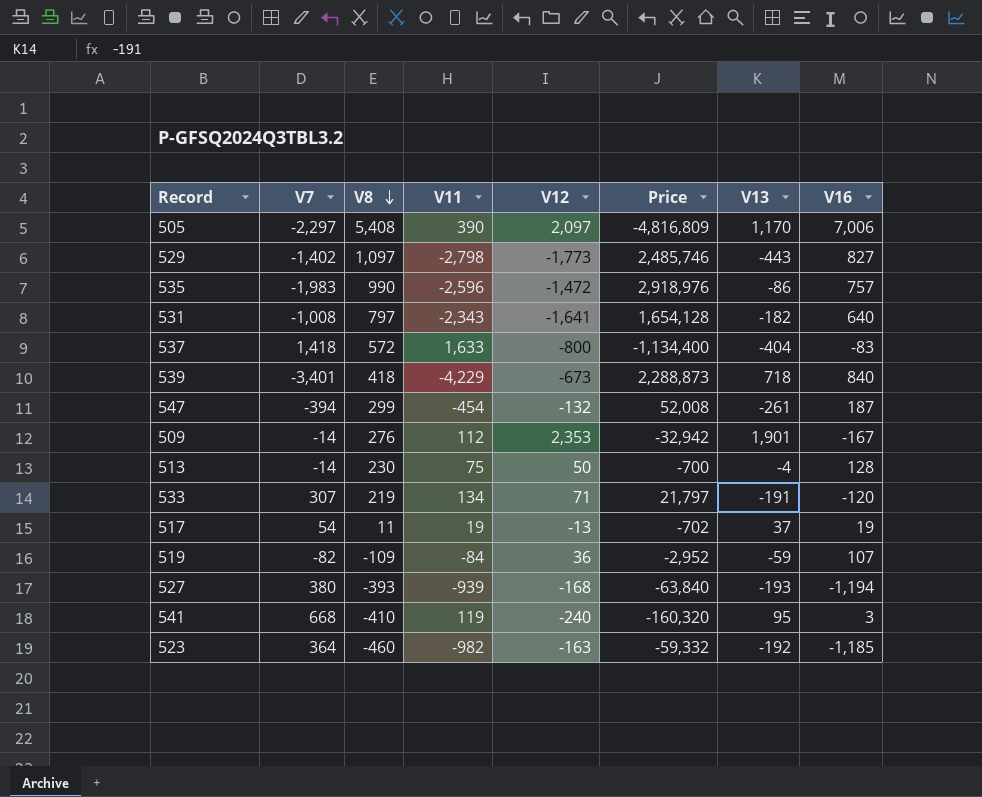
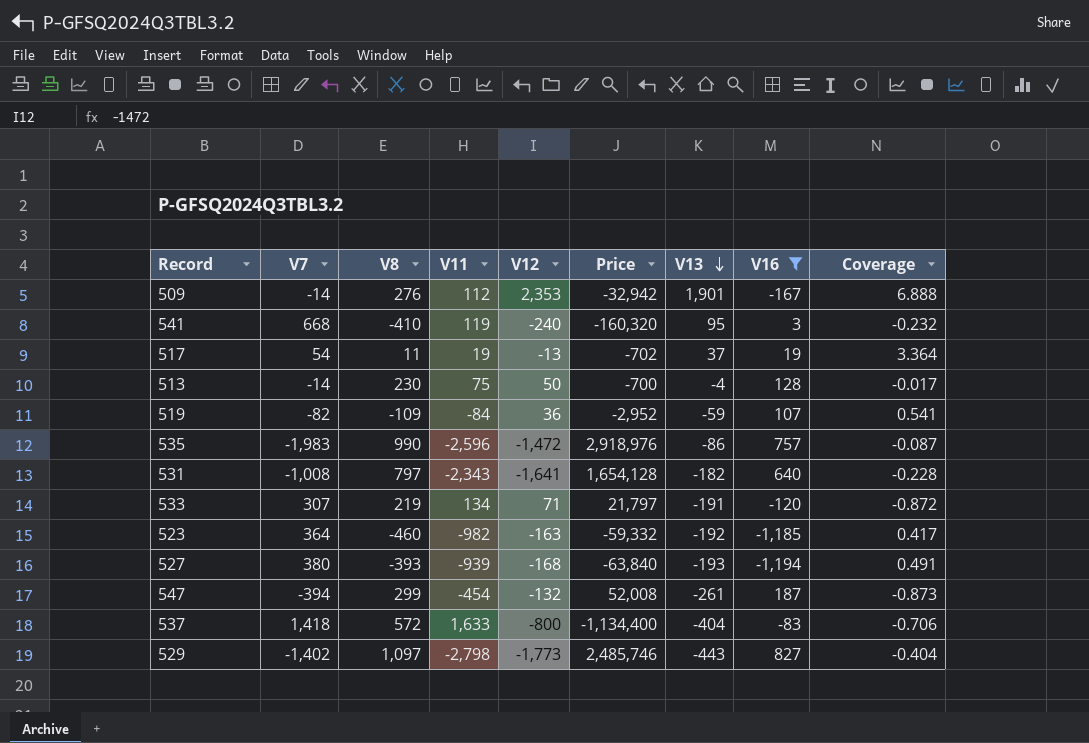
filter: none -> V16 <= 827
row order: V8 descending -> V13 descending
column Coverage | formula: none -> [V13] / [V8]

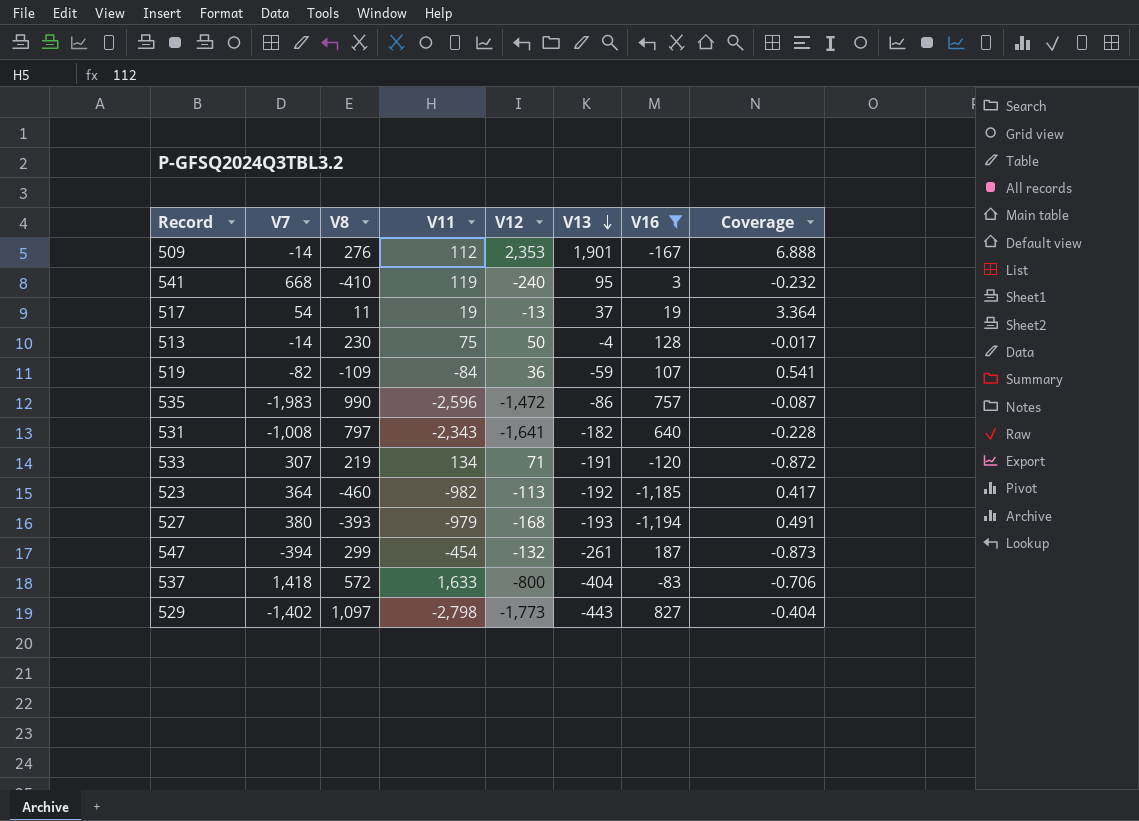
column Price | formula: [V7] * [V12] -> none
523 | V12: -163 -> -113
527 | V11: -939 -> -979

